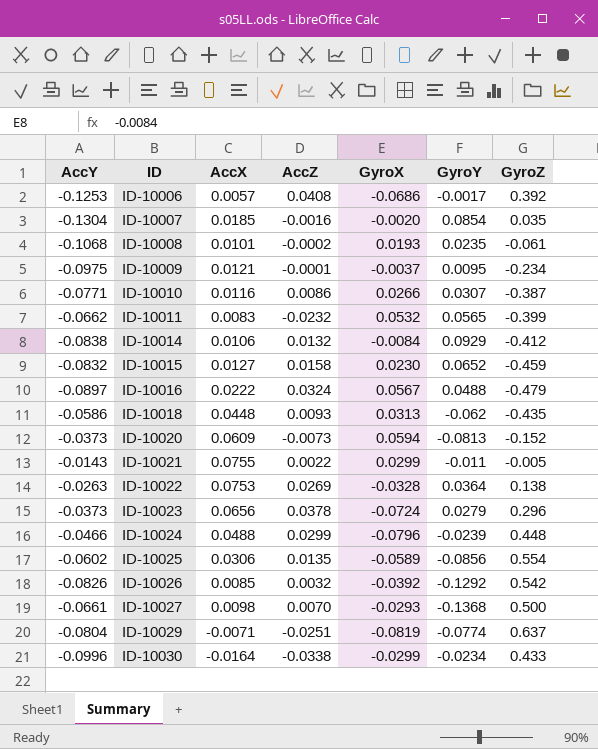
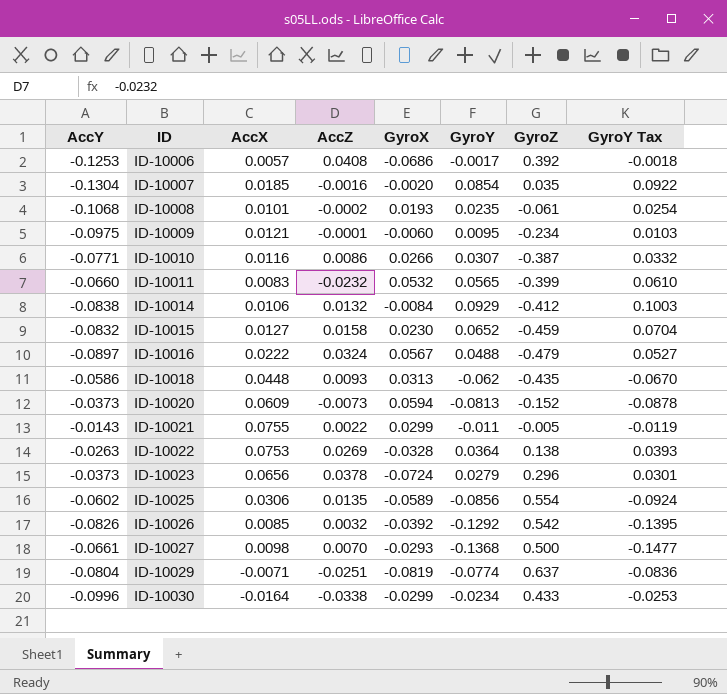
column GyroY Tax | formula: none -> [GyroY] * 1.08
row ID-10024: -0.0466 | 0.0488 | 0.0299 | -0.0796 | -0.0239 | 0.448 -> none
ID-10009 | GyroX: -0.0037 -> -0.0060
ID-10011 | AccY: -0.0662 -> -0.0660

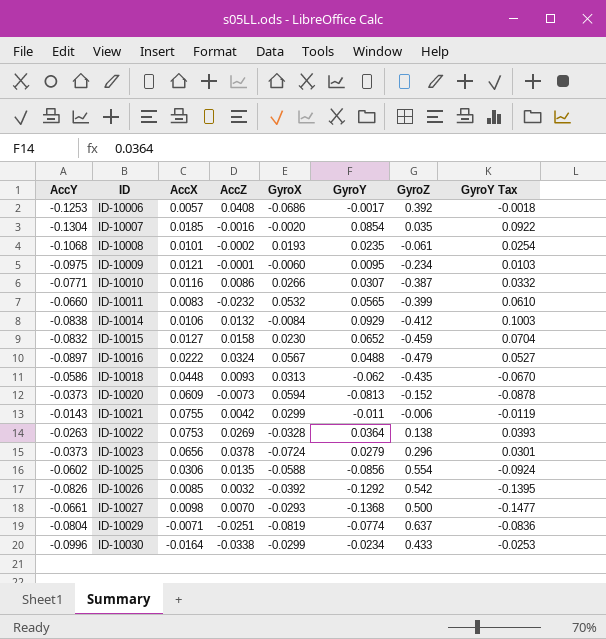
ID-10021 | AccZ: 0.0022 -> 0.0042
ID-10021 | GyroZ: -0.005 -> -0.006
ID-10025 | GyroX: -0.0589 -> -0.0588

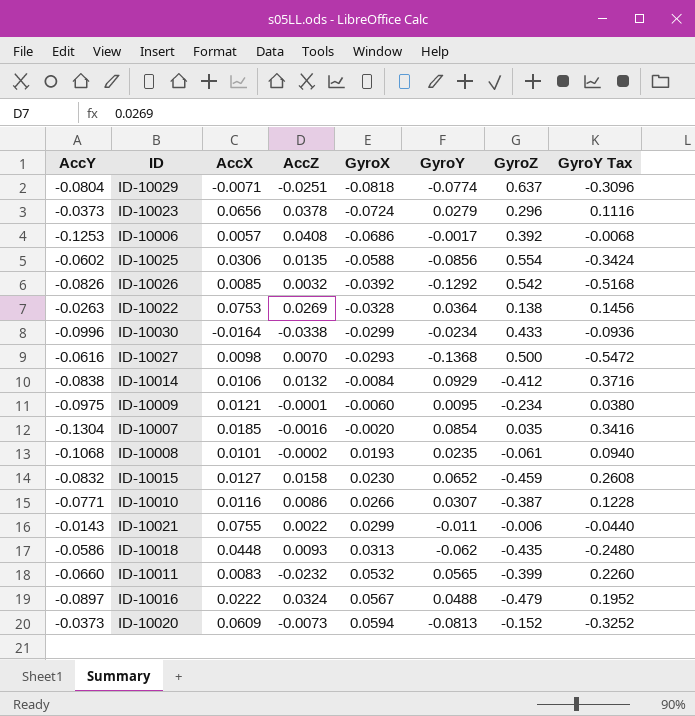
row order: ID ascending -> GyroX ascending
column GyroY Tax | formula: [GyroY] * 1.08 -> [GyroY] * 4
ID-10029 | GyroX: -0.0819 -> -0.0818
ID-10027 | AccY: -0.0661 -> -0.0616
ID-10021 | AccZ: 0.0042 -> 0.0022

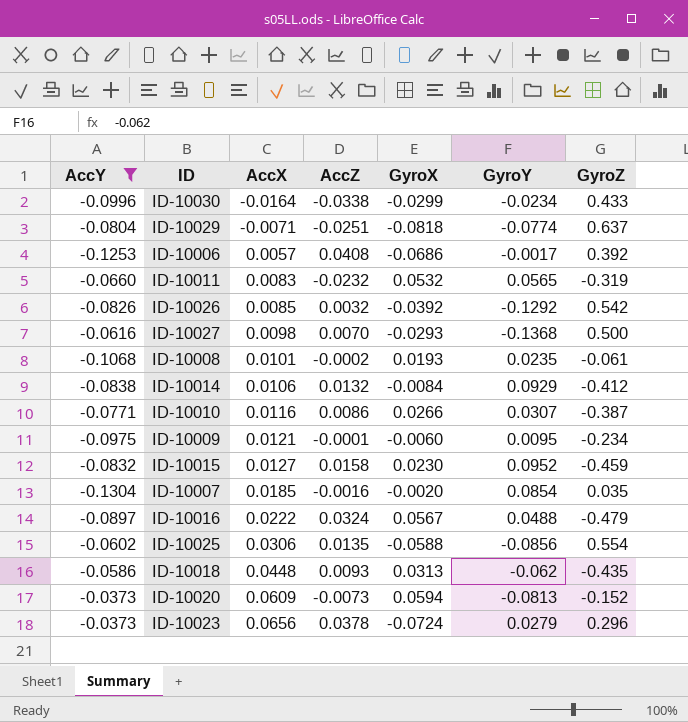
filter: none -> AccY <= -0.0373
row order: GyroX ascending -> AccX ascending
column GyroY Tax | formula: [GyroY] * 4 -> none
ID-10011 | GyroZ: -0.399 -> -0.319
ID-10015 | GyroY: 0.0652 -> 0.0952

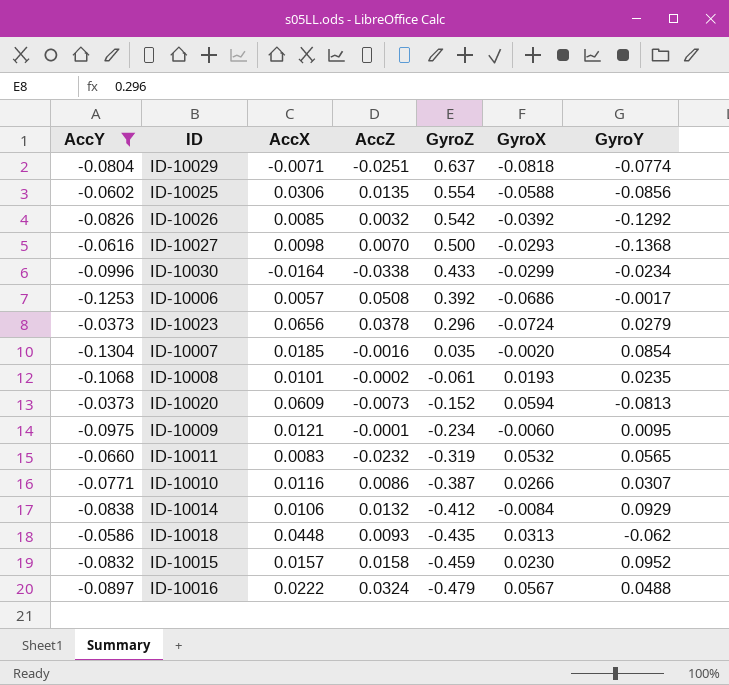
row order: AccX ascending -> GyroZ descending
column GyroZ | position: 7 -> 5
ID-10006 | AccZ: 0.0408 -> 0.0508
ID-10015 | AccX: 0.0127 -> 0.0157

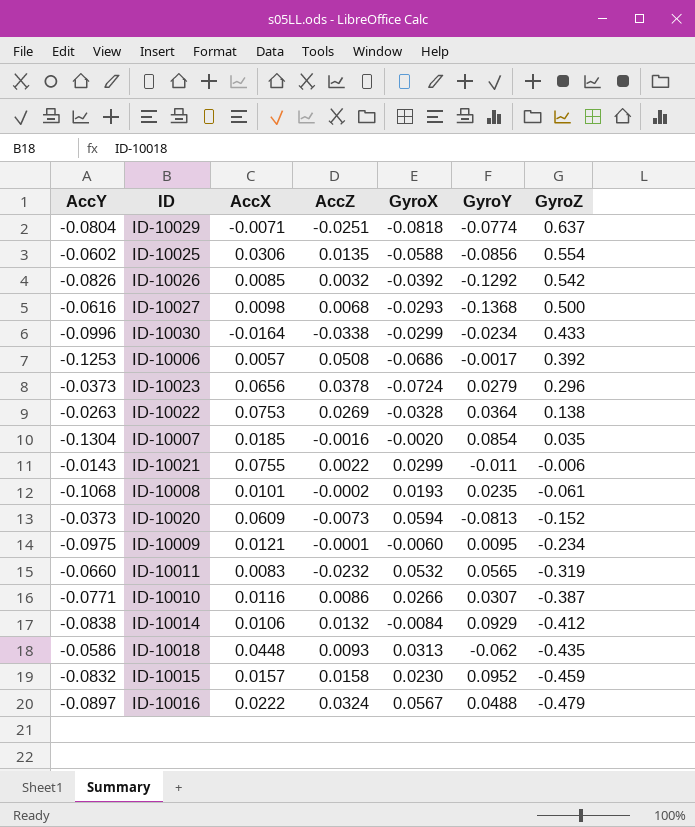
filter: AccY <= -0.0373 -> none
column GyroZ | position: 5 -> 7
ID-10027 | AccZ: 0.0070 -> 0.0068

